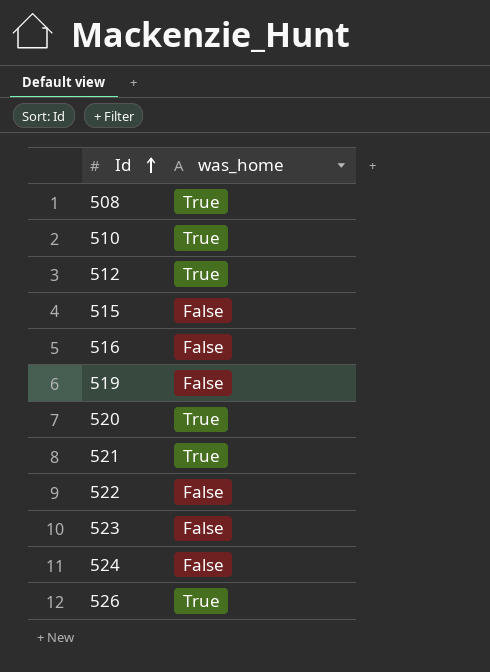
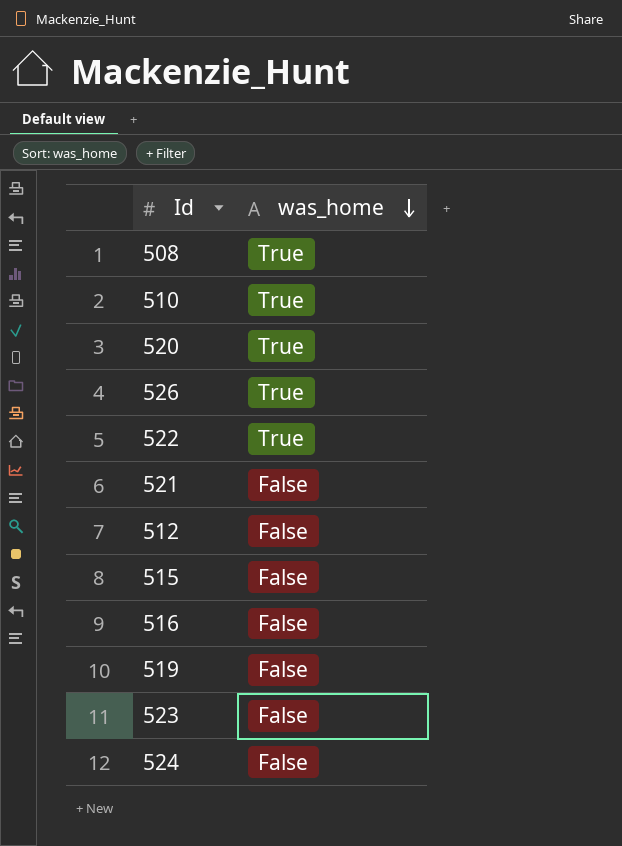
row order: Id ascending -> was_home descending
522 | was_home: False -> True
521 | was_home: True -> False
512 | was_home: True -> False

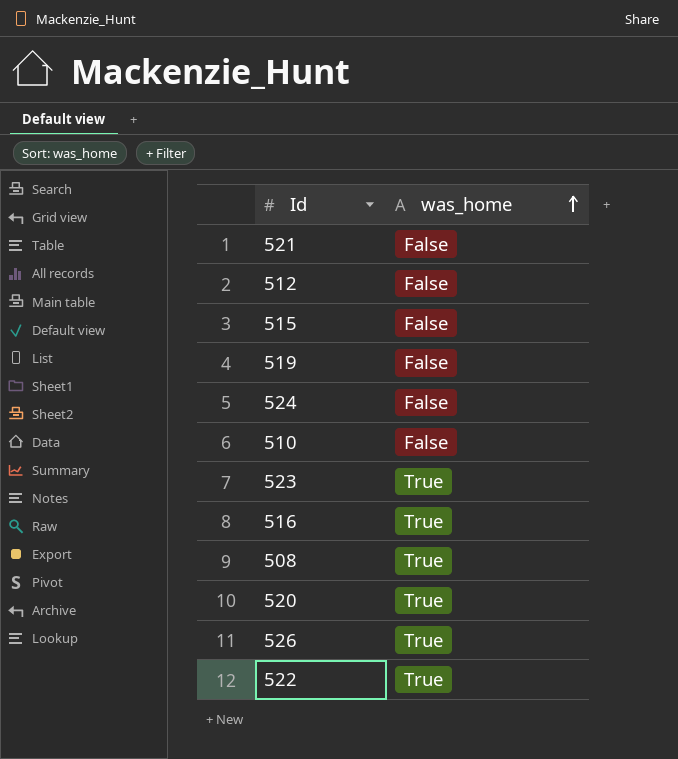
row order: was_home descending -> was_home ascending
510 | was_home: True -> False
523 | was_home: False -> True
516 | was_home: False -> True

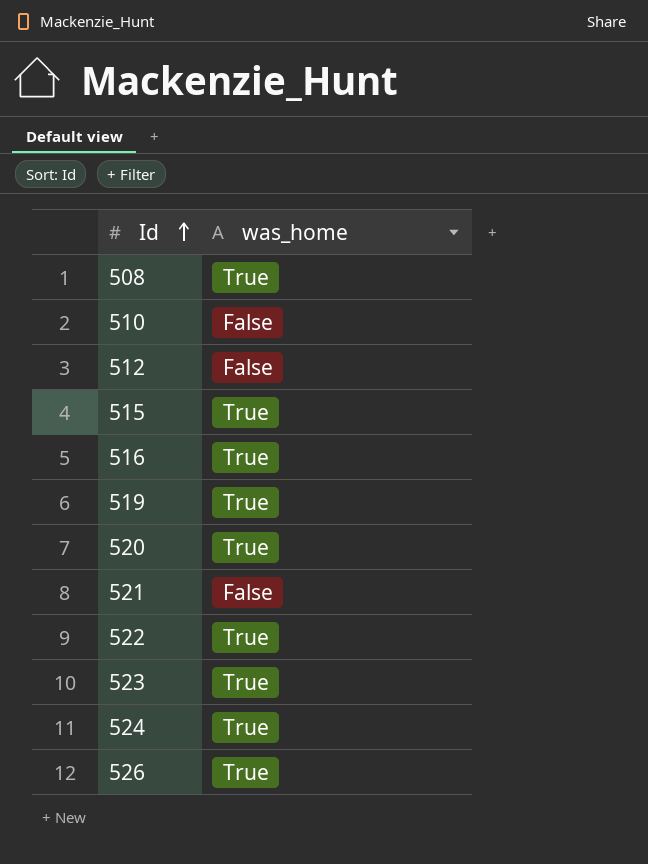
row order: was_home ascending -> Id ascending
515 | was_home: False -> True
519 | was_home: False -> True
524 | was_home: False -> True

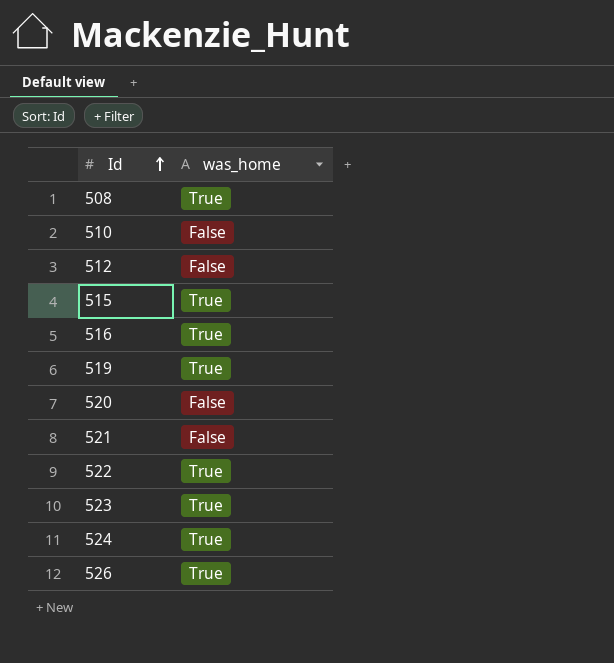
520 | was_home: True -> False

